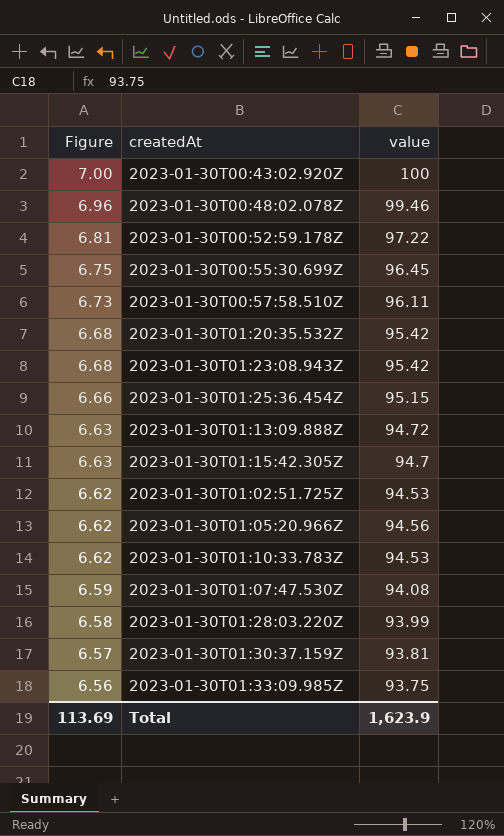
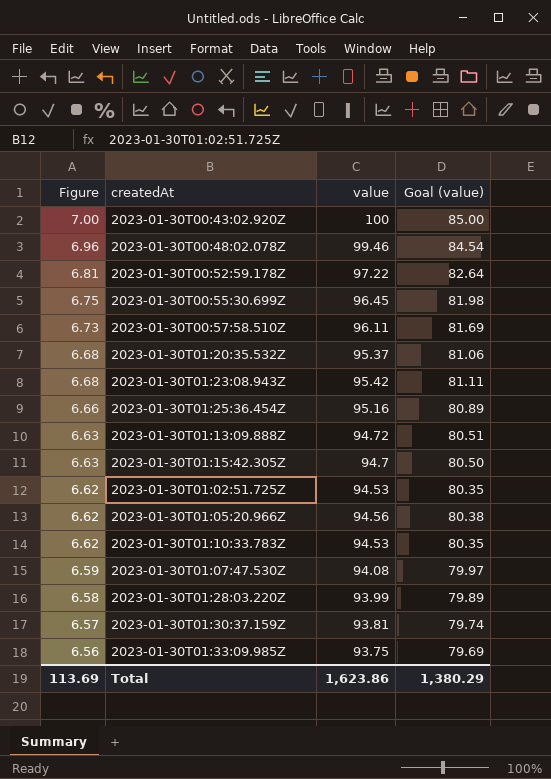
column Goal (value) | formula: none -> [value] * 0.85
2023-01-30T01:20:35.532Z | value: 95.42 -> 95.37
2023-01-30T01:25:36.454Z | value: 95.15 -> 95.16
Total | value: 1,623.9 -> 1,623.86

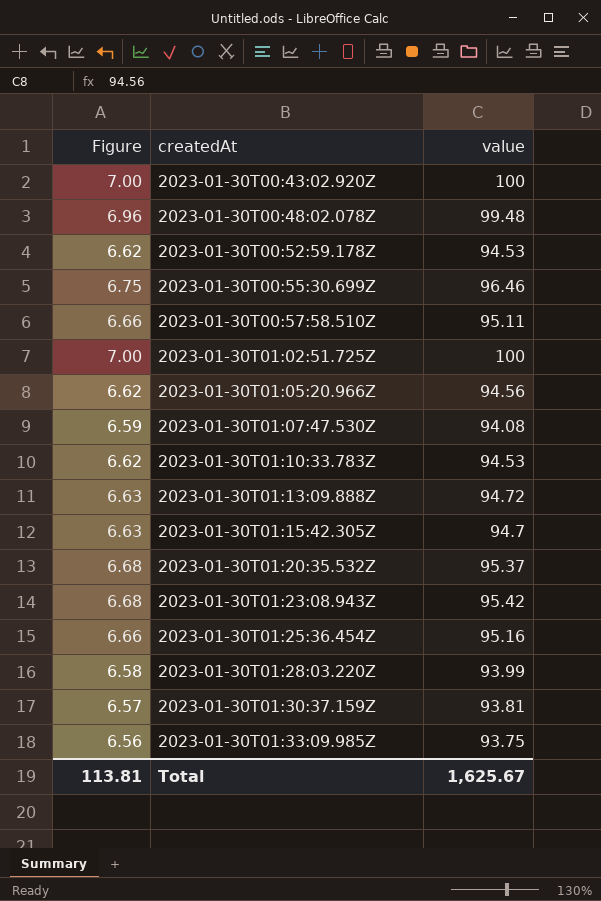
row order: Figure descending -> createdAt ascending
column Goal (value) | formula: [value] * 0.85 -> none
2023-01-30T00:48:02.078Z | value: 99.46 -> 99.48
2023-01-30T00:52:59.178Z | Figure: 6.81 -> 6.62
2023-01-30T00:52:59.178Z | value: 97.22 -> 94.53
2023-01-30T00:55:30.699Z | value: 96.45 -> 96.46
2023-01-30T00:57:58.510Z | Figure: 6.73 -> 6.66
2023-01-30T00:57:58.510Z | value: 96.11 -> 95.11
2023-01-30T01:02:51.725Z | Figure: 6.62 -> 7.00
2023-01-30T01:02:51.725Z | value: 94.53 -> 100
Total | Figure: 113.69 -> 113.81
Total | value: 1,623.86 -> 1,625.67

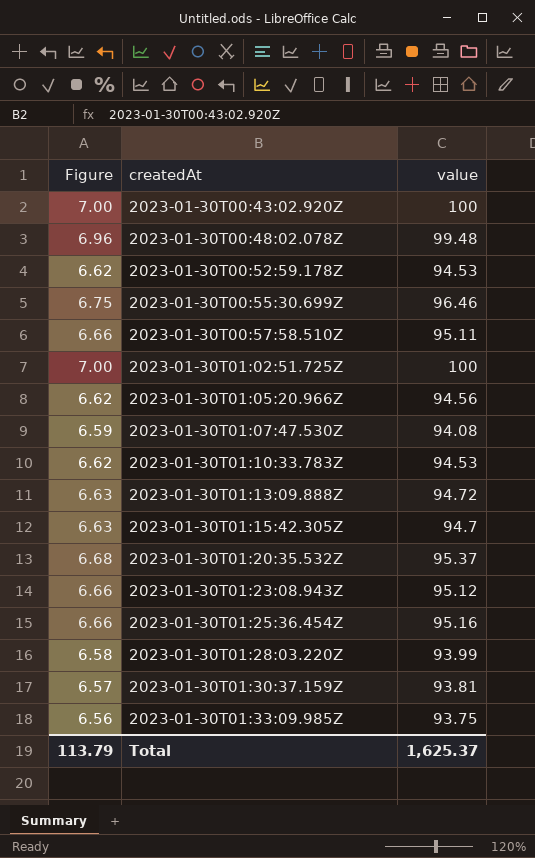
2023-01-30T01:23:08.943Z | Figure: 6.68 -> 6.66
2023-01-30T01:23:08.943Z | value: 95.42 -> 95.12
Total | Figure: 113.81 -> 113.79
Total | value: 1,625.67 -> 1,625.37

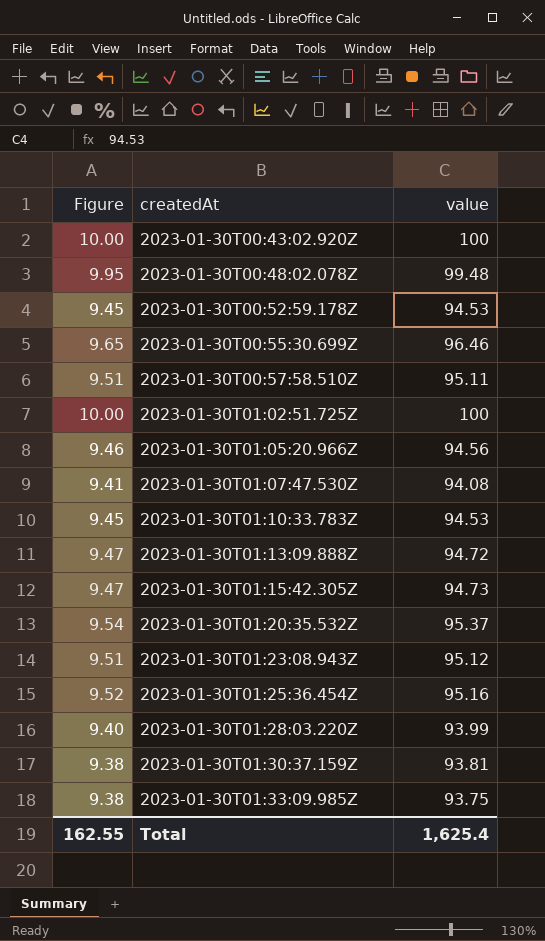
column Figure | formula: [value] * 0.07 -> [value] * 0.1
2023-01-30T01:15:42.305Z | value: 94.7 -> 94.73
Total | Figure: 113.79 -> 162.55
Total | value: 1,625.37 -> 1,625.4

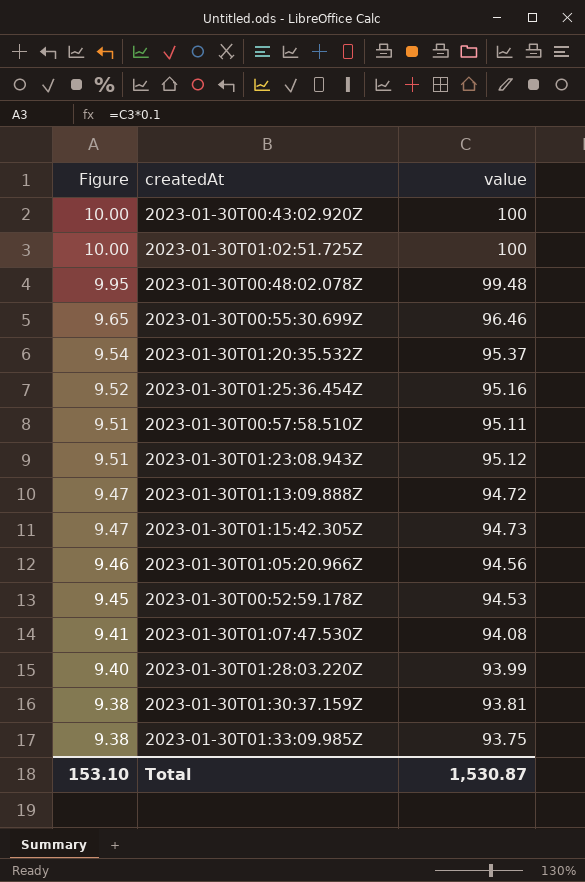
row order: createdAt ascending -> Figure descending
row 2023-01-30T01:10:33.783Z: 9.45 | 94.53 -> none
Total | Figure: 162.55 -> 153.10
Total | value: 1,625.4 -> 1,530.87

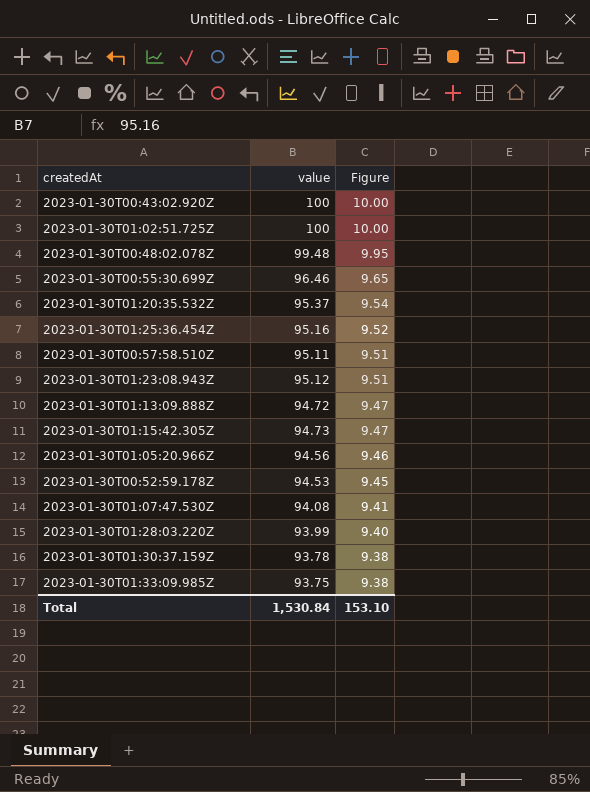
column Figure | position: 1 -> 3
2023-01-30T01:30:37.159Z | value: 93.81 -> 93.78
Total | value: 1,530.87 -> 1,530.84

